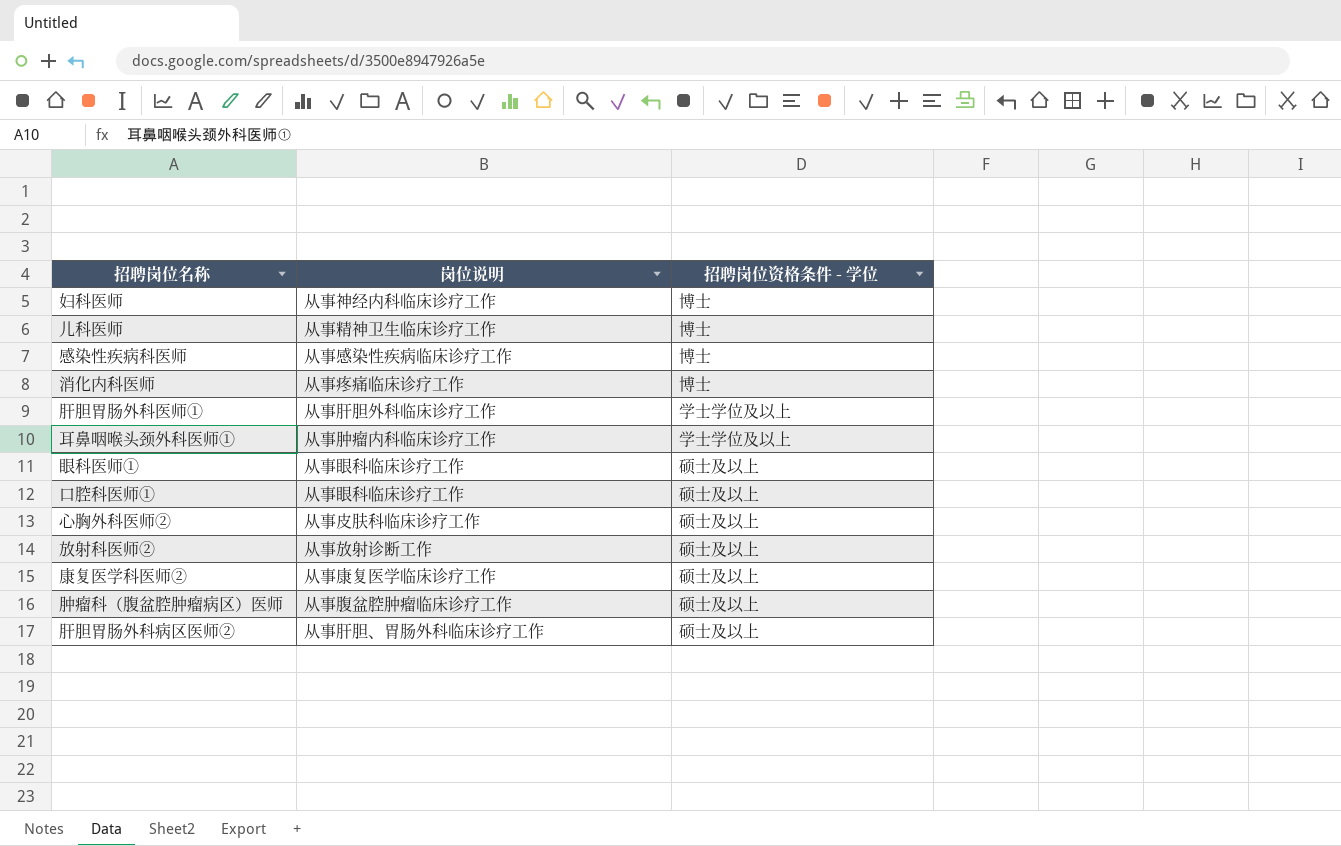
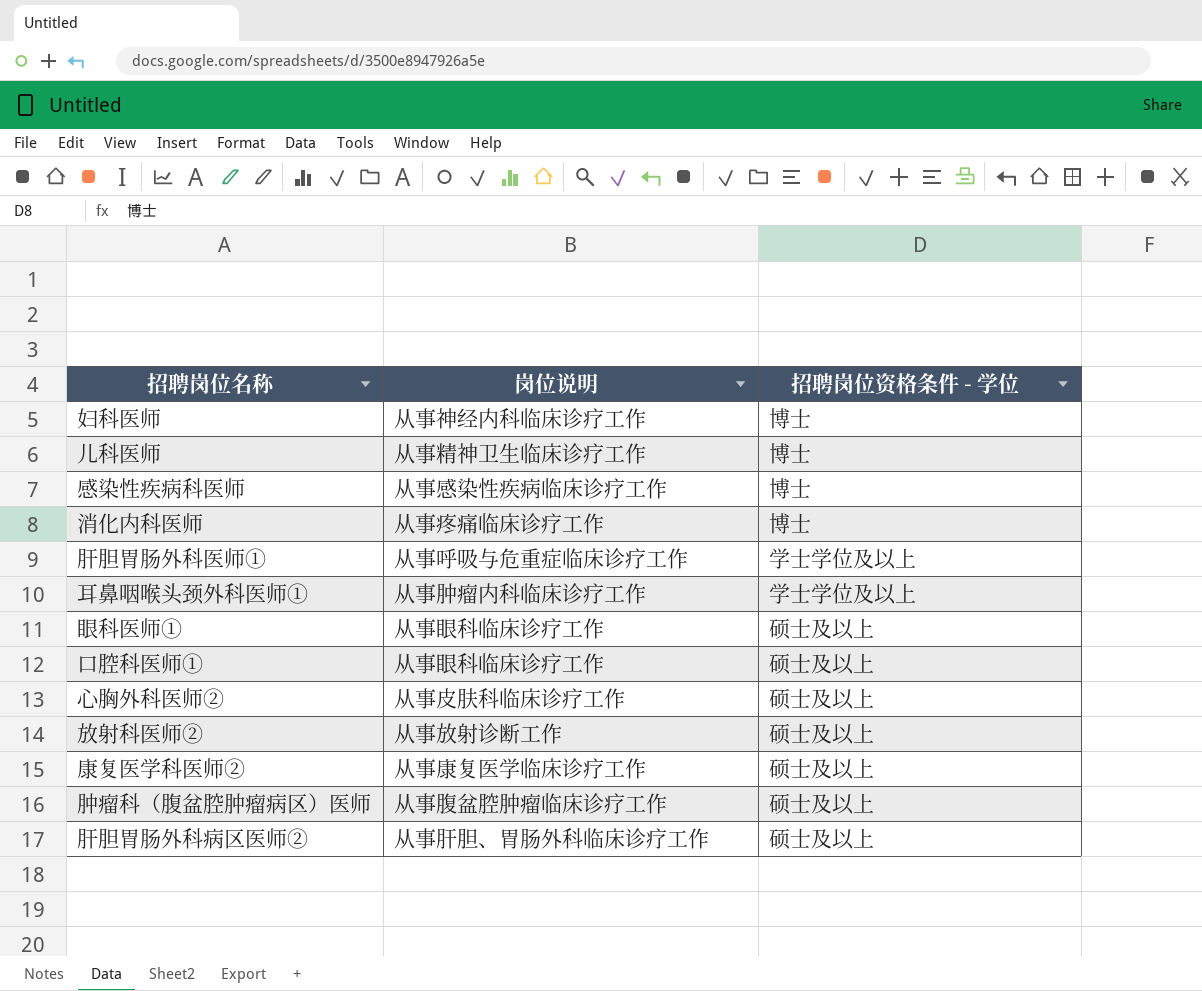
肝胆胃肠外科医师① | 岗位说明: 从事肝胆外科临床诊疗工作 -> 从事呼吸与危重症临床诊疗工作

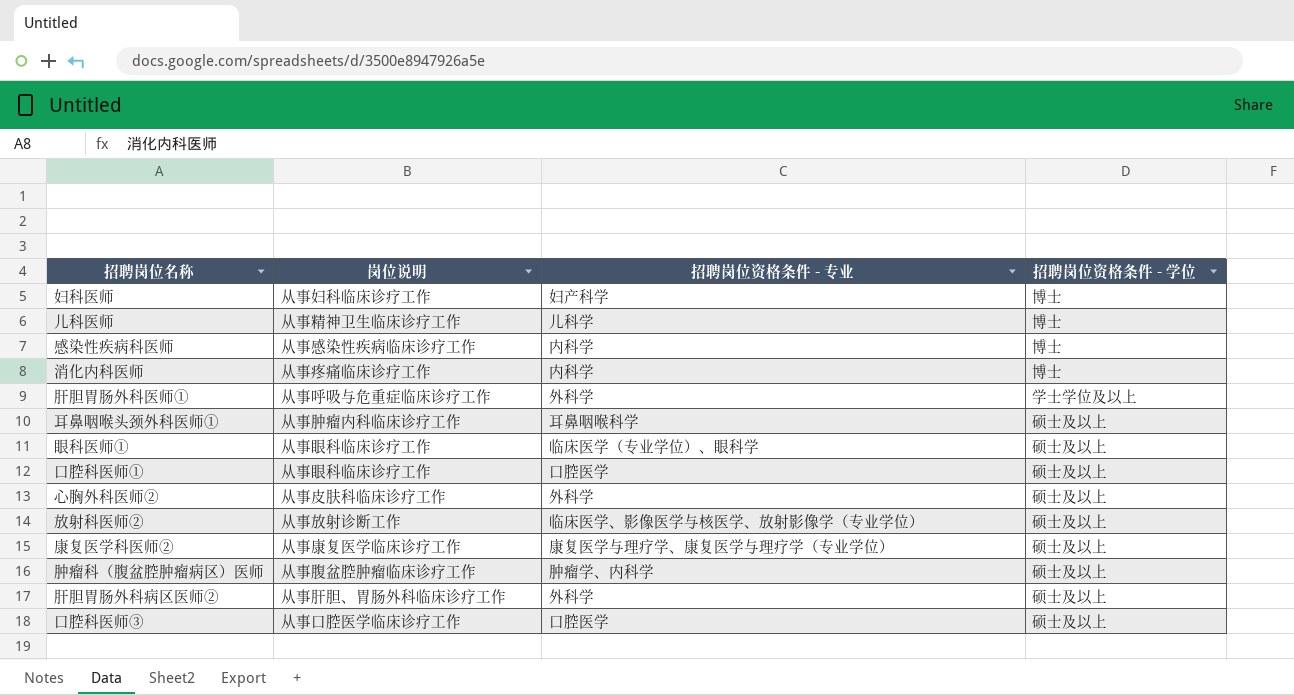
column 招聘岗位资格条件 - 专业 | position: none -> 3
妇科医师 | 岗位说明: 从事神经内科临床诊疗工作 -> 从事妇科临床诊疗工作
耳鼻咽喉头颈外科医师① | 招聘岗位资格条件 - 学位: 学士学位及以上 -> 硕士及以上
row 口腔科医师③: none -> 从事口腔医学临床诊疗工作 | 口腔医学 | 硕士及以上

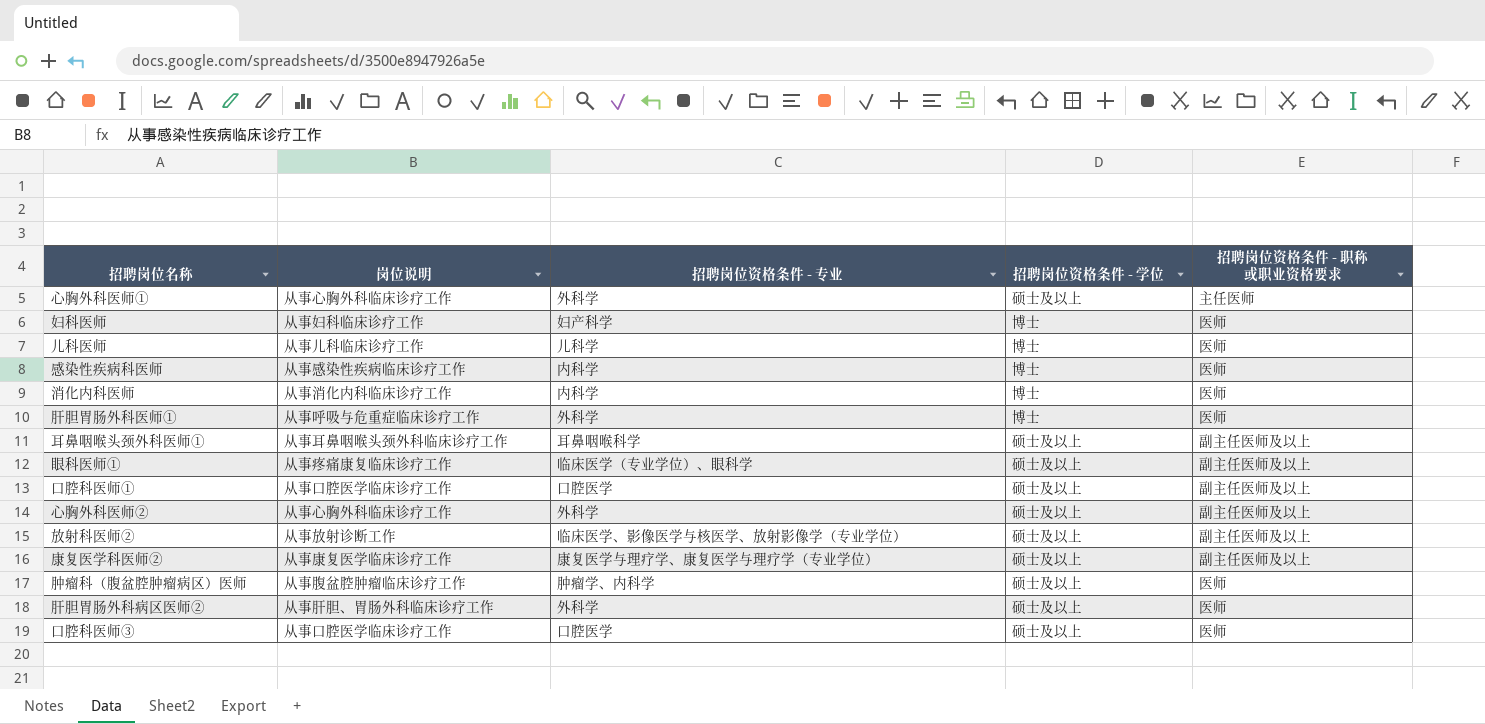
column 招聘岗位资格条件 - 职称或职业资格要求 | position: none -> 5
row 心胸外科医师①: none -> 从事心胸外科临床诊疗工作 | 外科学 | 硕士及以上 | 主任医师
儿科医师 | 岗位说明: 从事精神卫生临床诊疗工作 -> 从事儿科临床诊疗工作
消化内科医师 | 岗位说明: 从事疼痛临床诊疗工作 -> 从事消化内科临床诊疗工作
肝胆胃肠外科医师① | 招聘岗位资格条件 - 学位: 学士学位及以上 -> 博士
耳鼻咽喉头颈外科医师① | 岗位说明: 从事肿瘤内科临床诊疗工作 -> 从事耳鼻咽喉头颈外科临床诊疗工作
眼科医师① | 岗位说明: 从事眼科临床诊疗工作 -> 从事疼痛康复临床诊疗工作
口腔科医师① | 岗位说明: 从事眼科临床诊疗工作 -> 从事口腔医学临床诊疗工作
心胸外科医师② | 岗位说明: 从事皮肤科临床诊疗工作 -> 从事心胸外科临床诊疗工作

